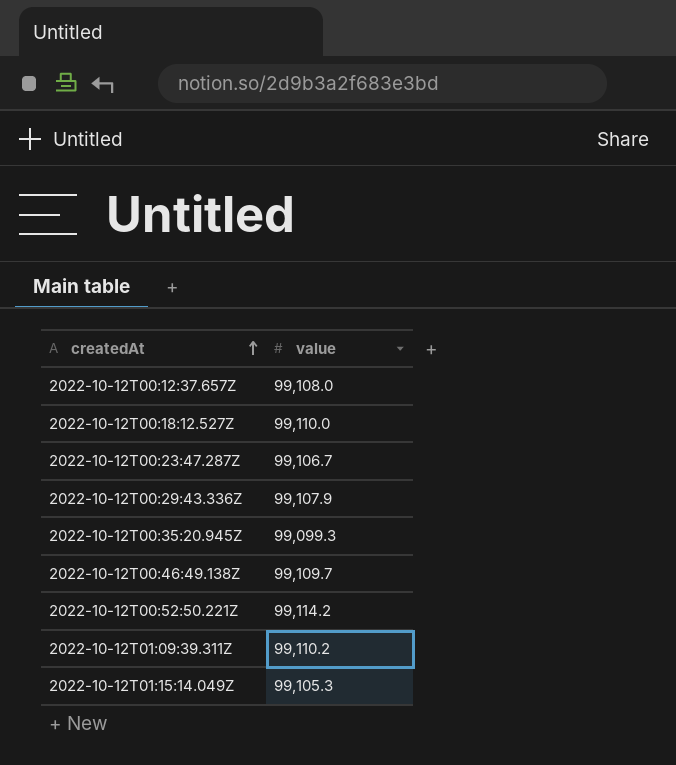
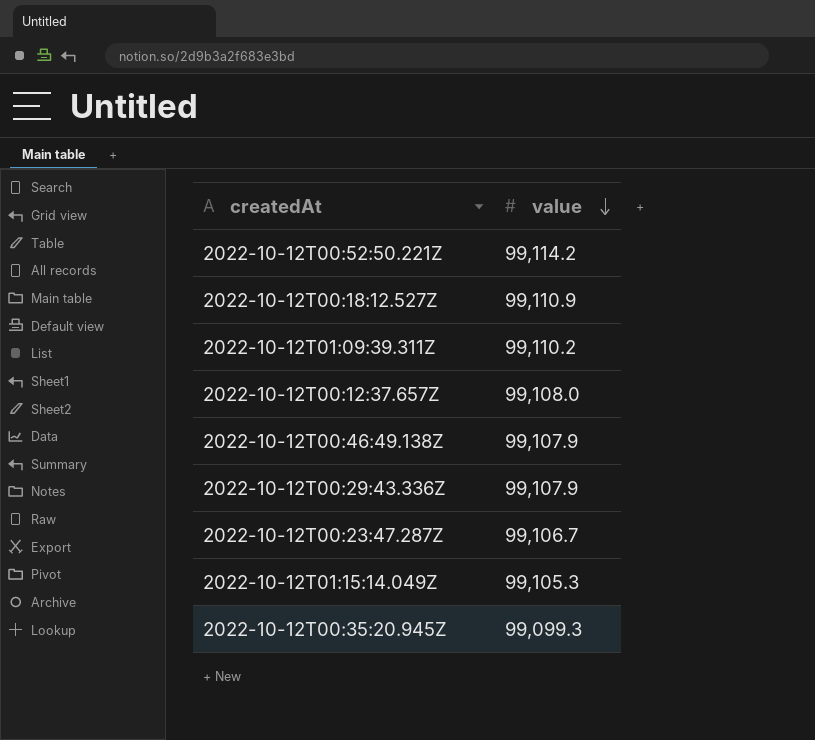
row order: createdAt ascending -> value descending
2022-10-12T00:18:12.527Z | value: 99,110.0 -> 99,110.9
2022-10-12T00:46:49.138Z | value: 99,109.7 -> 99,107.9

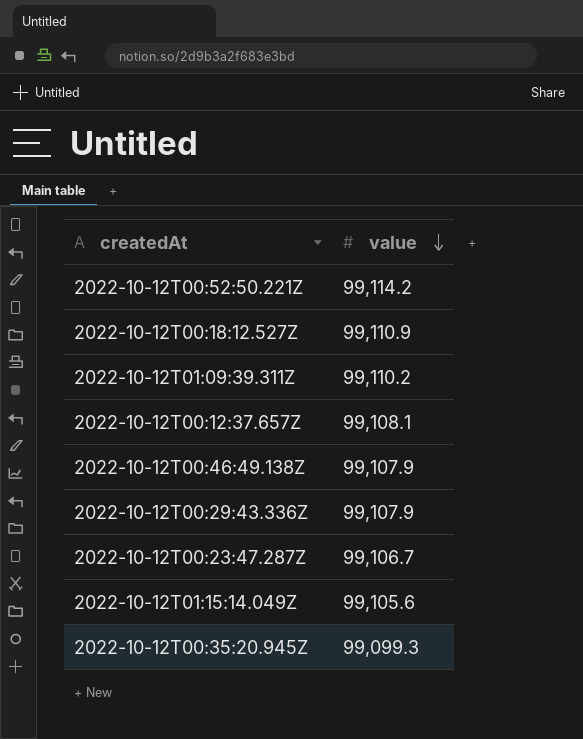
2022-10-12T00:12:37.657Z | value: 99,108.0 -> 99,108.1
2022-10-12T01:15:14.049Z | value: 99,105.3 -> 99,105.6

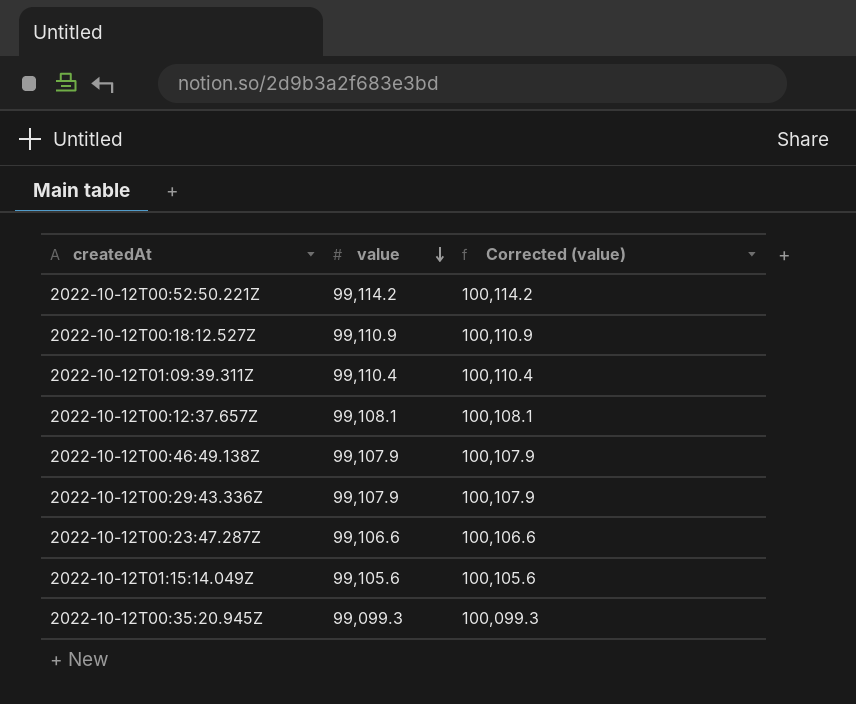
column Corrected (value) | formula: none -> [value] + 1000
2022-10-12T01:09:39.311Z | value: 99,110.2 -> 99,110.4
2022-10-12T00:23:47.287Z | value: 99,106.7 -> 99,106.6

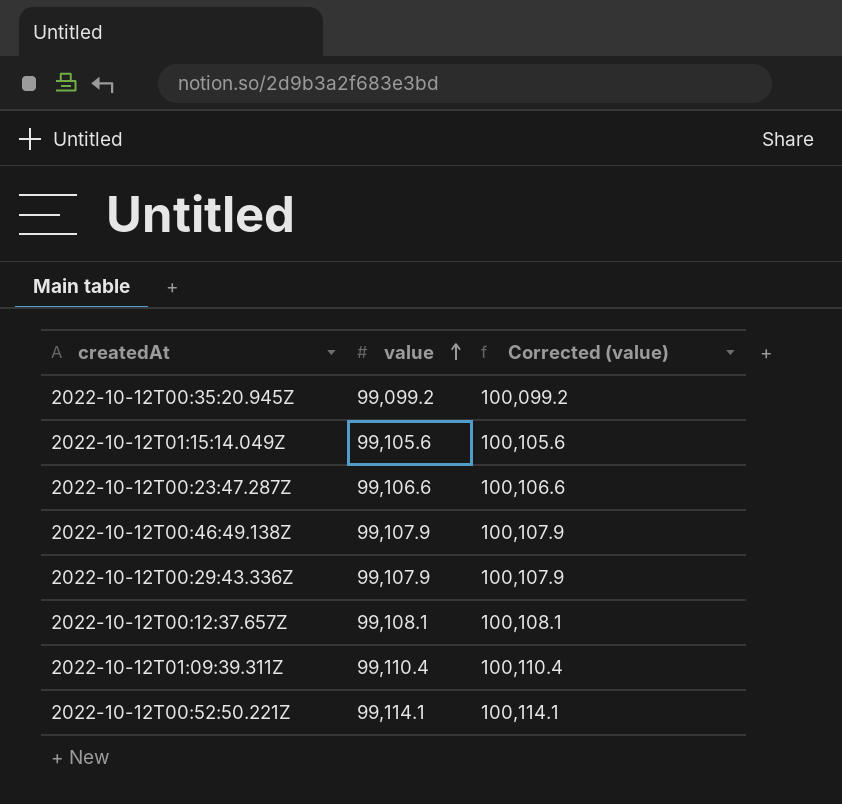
row order: value descending -> value ascending
row 2022-10-12T00:18:12.527Z: 99,110.9 | 100,110.9 -> none
2022-10-12T00:35:20.945Z | value: 99,099.3 -> 99,099.2
2022-10-12T00:35:20.945Z | Corrected (value): 100,099.3 -> 100,099.2
2022-10-12T00:52:50.221Z | value: 99,114.2 -> 99,114.1
2022-10-12T00:52:50.221Z | Corrected (value): 100,114.2 -> 100,114.1

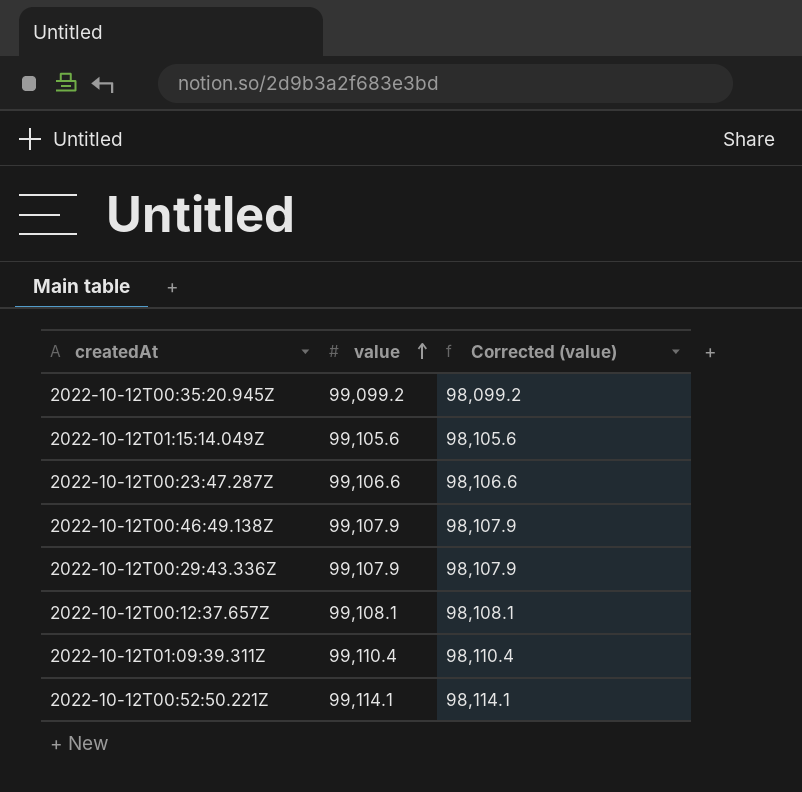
column Corrected (value) | formula: [value] + 1000 -> [value] - 1000

